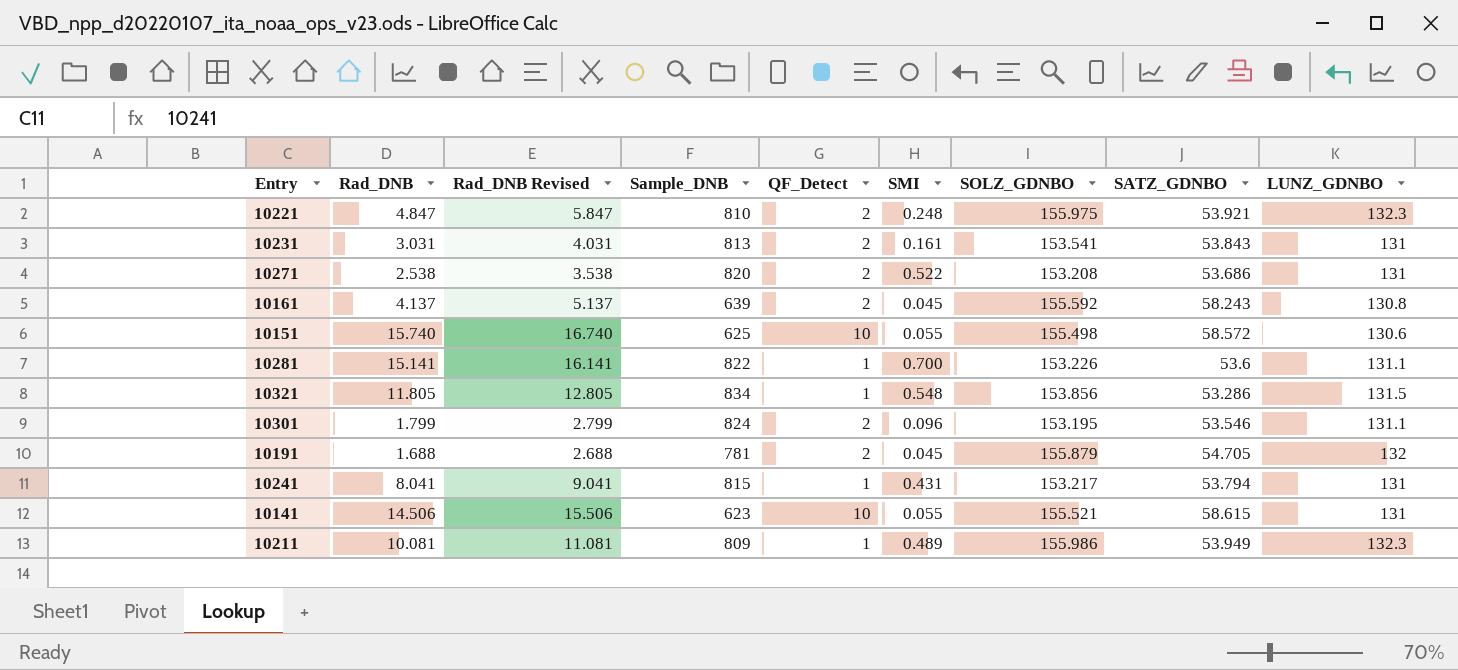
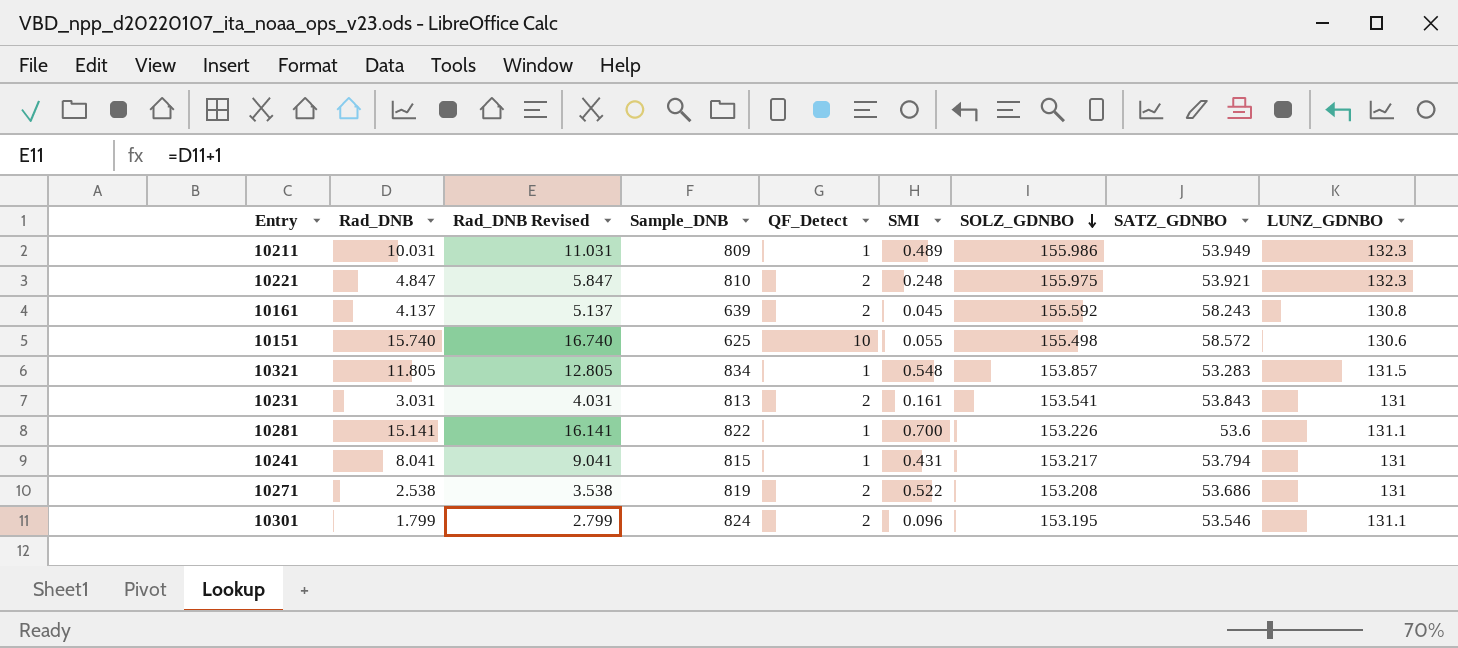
row order: none -> SOLZ_GDNBO descending
row 10191: 1.688 | 2.688 | 781 | 2 | 0.045 | 155.879 | 54.705 | 132 -> none
row 10141: 14.506 | 15.506 | 623 | 10 | 0.055 | 155.521 | 58.615 | 131 -> none
10211 | Rad_DNB: 10.081 -> 10.031
10211 | Rad_DNB Revised: 11.081 -> 11.031
10321 | SOLZ_GDNBO: 153.856 -> 153.857
10321 | SATZ_GDNBO: 53.286 -> 53.283
10271 | Sample_DNB: 820 -> 819

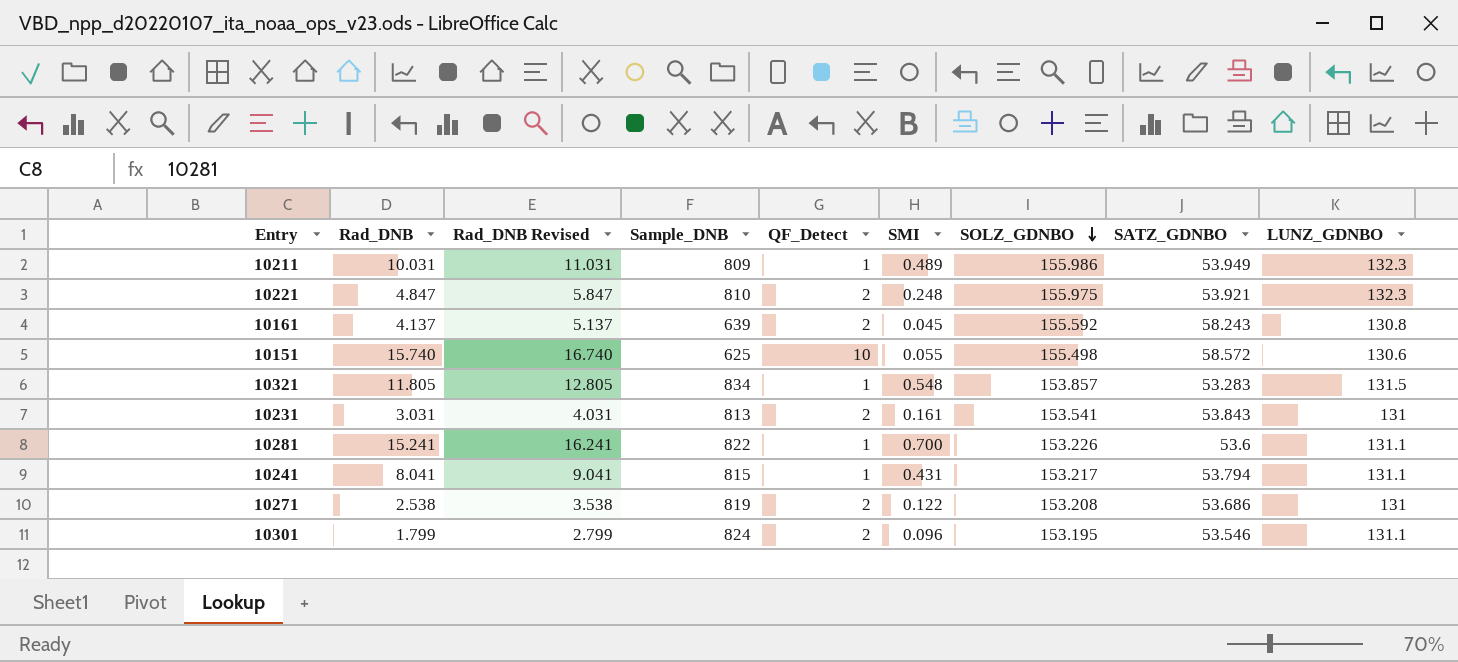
10281 | Rad_DNB: 15.141 -> 15.241
10281 | Rad_DNB Revised: 16.141 -> 16.241
10241 | LUNZ_GDNBO: 131 -> 131.1
10271 | SMI: 0.522 -> 0.122

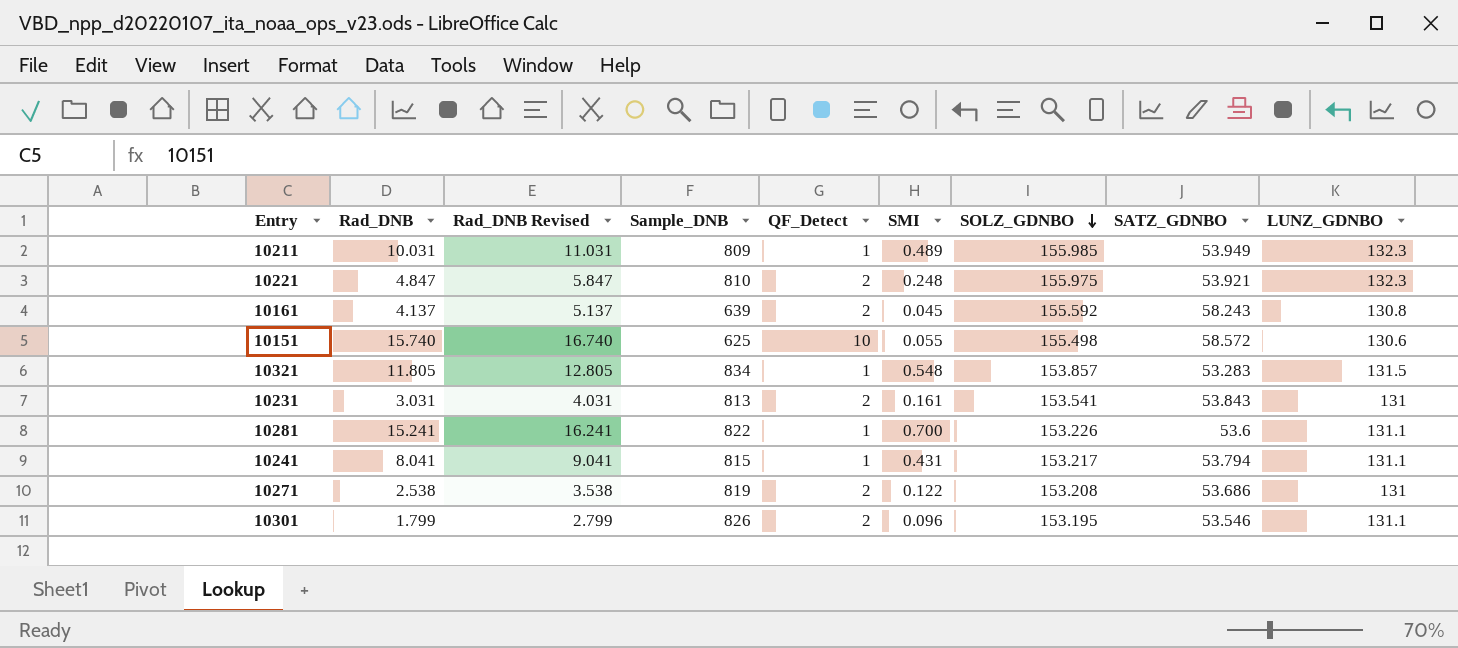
10211 | SOLZ_GDNBO: 155.986 -> 155.985
10301 | Sample_DNB: 824 -> 826

